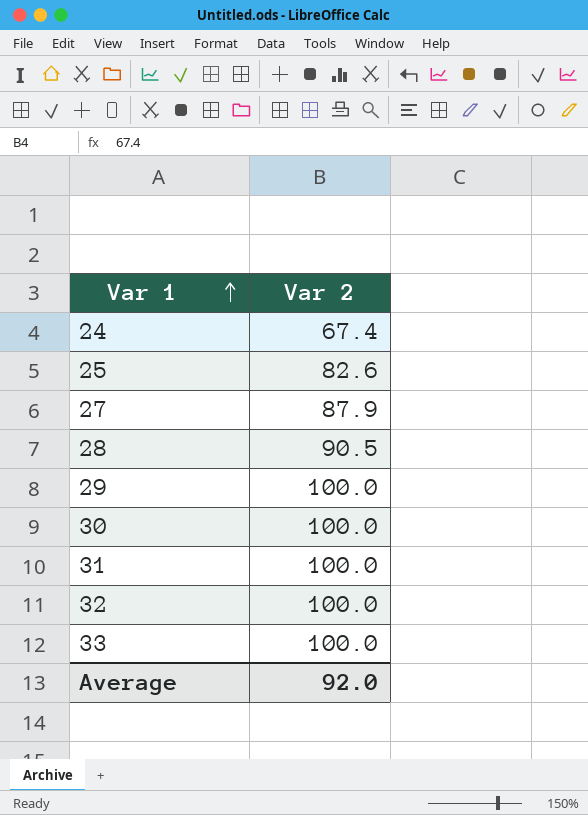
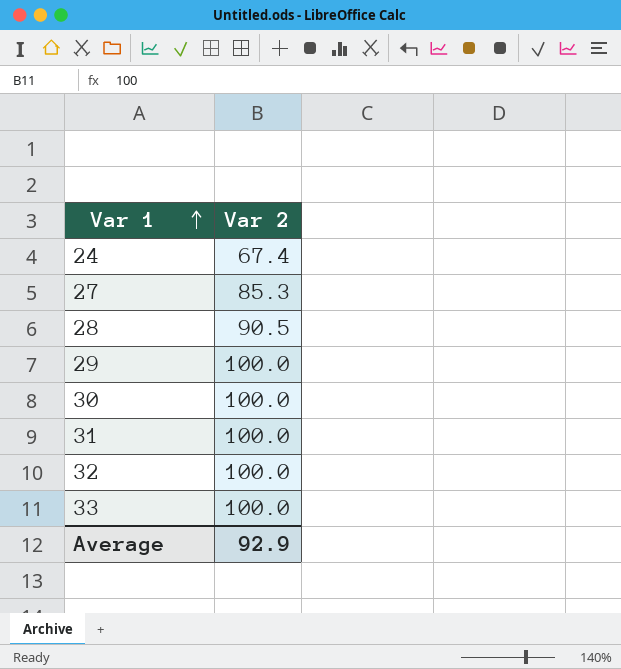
row 25: 82.6 -> none
27 | Var 2: 87.9 -> 85.3
Average | Var 2: 92.0 -> 92.9

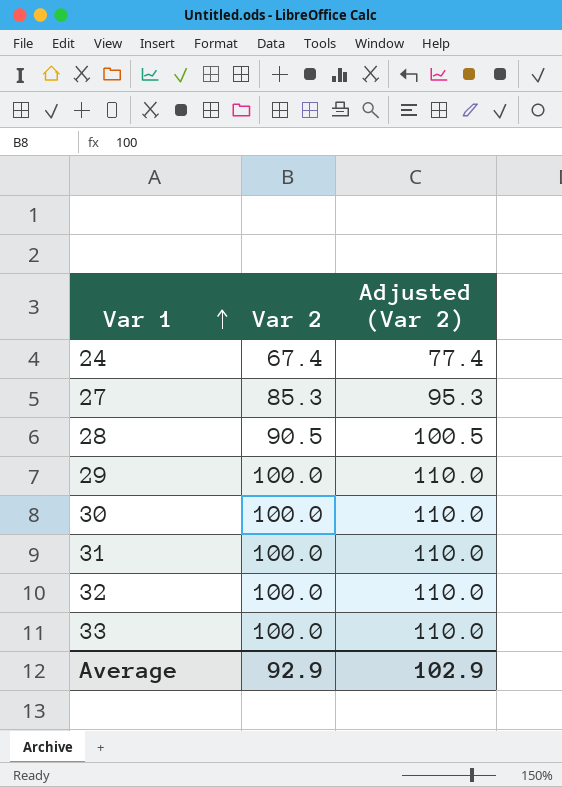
column Adjusted (Var 2) | formula: none -> [Var 2] + 10

